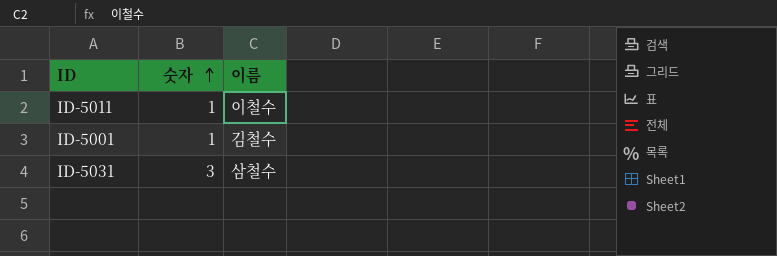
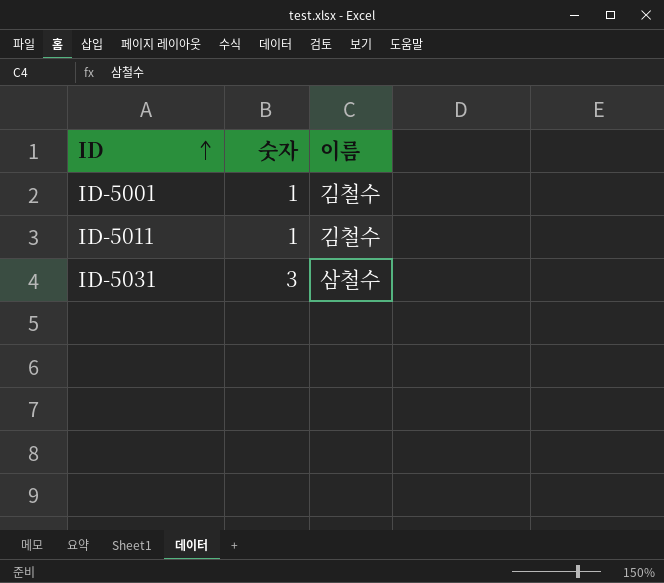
row order: 숫자 ascending -> ID ascending
ID-5011 | 이름: 이철수 -> 김철수

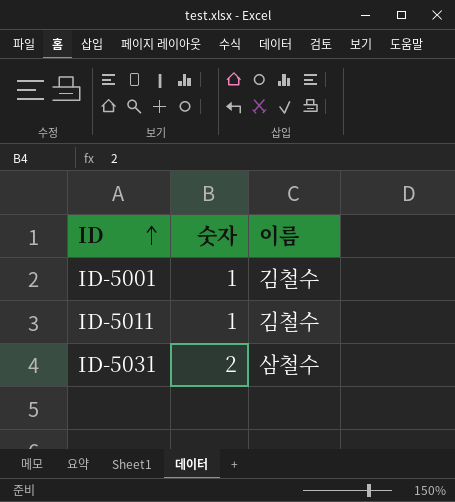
ID-5031 | 숫자: 3 -> 2

